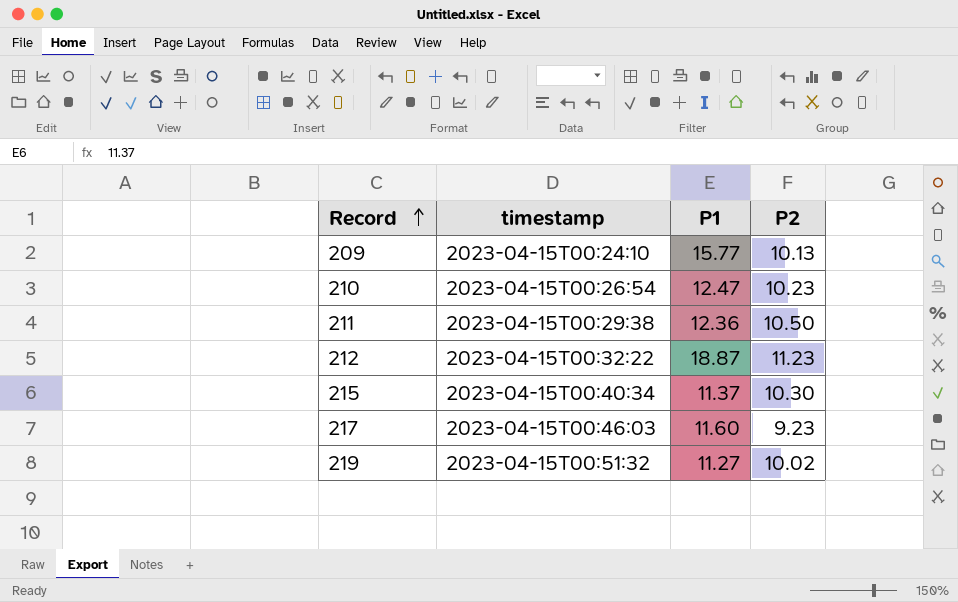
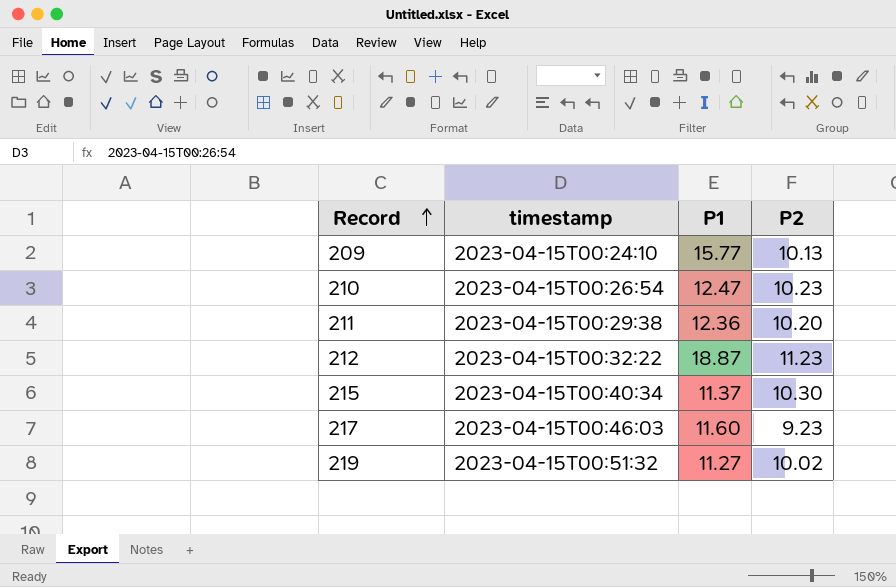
211 | P2: 10.50 -> 10.20

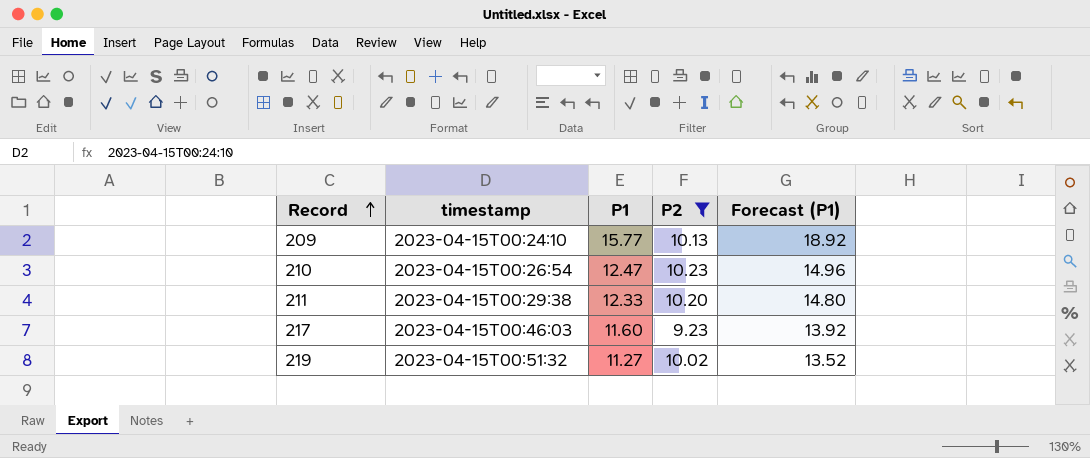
filter: none -> P2 <= 10.23
column Forecast (P1) | formula: none -> [P1] * 1.2
211 | P1: 12.36 -> 12.33

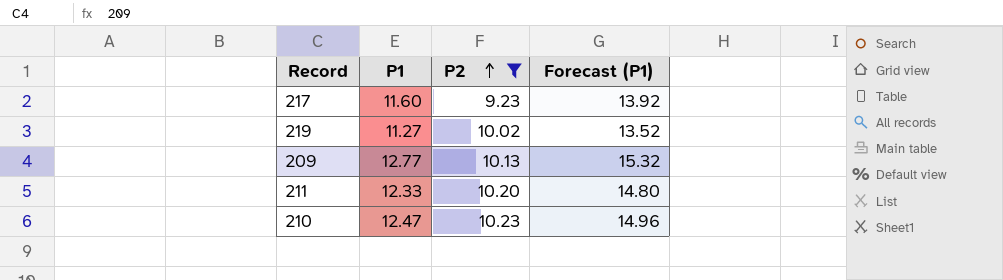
row order: Record ascending -> P2 ascending
column timestamp | position: 2 -> none
209 | P1: 15.77 -> 12.77
209 | Forecast (P1): 18.92 -> 15.32

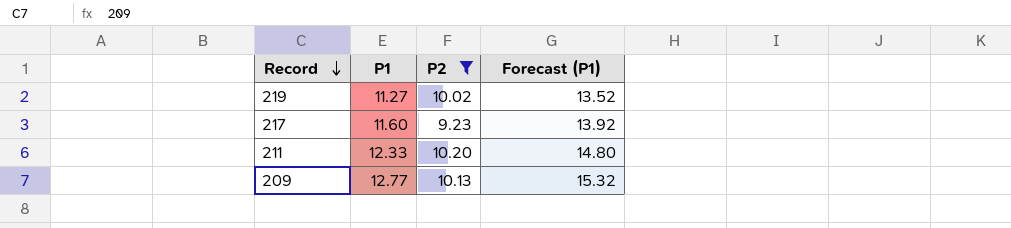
row order: P2 ascending -> Record descending
row 210: 12.47 | 10.23 | 14.96 -> none

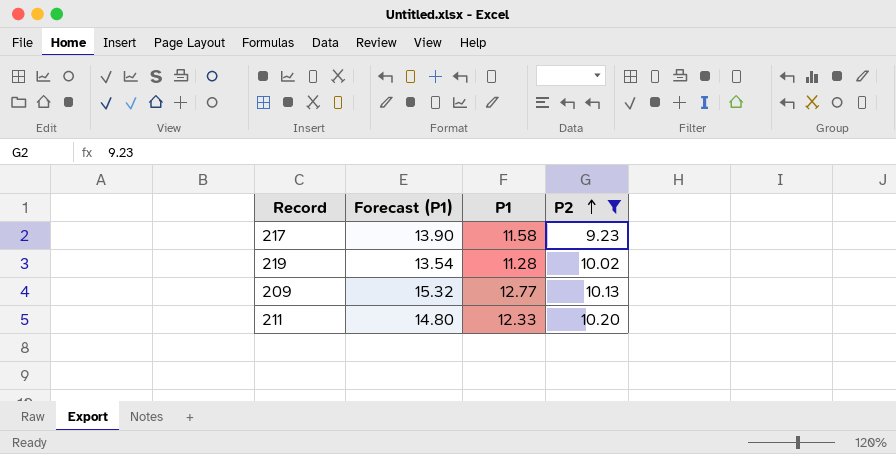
row order: Record descending -> P2 ascending
column Forecast (P1) | position: 4 -> 2
217 | Forecast (P1): 13.92 -> 13.90
217 | P1: 11.60 -> 11.58
219 | Forecast (P1): 13.52 -> 13.54
219 | P1: 11.27 -> 11.28

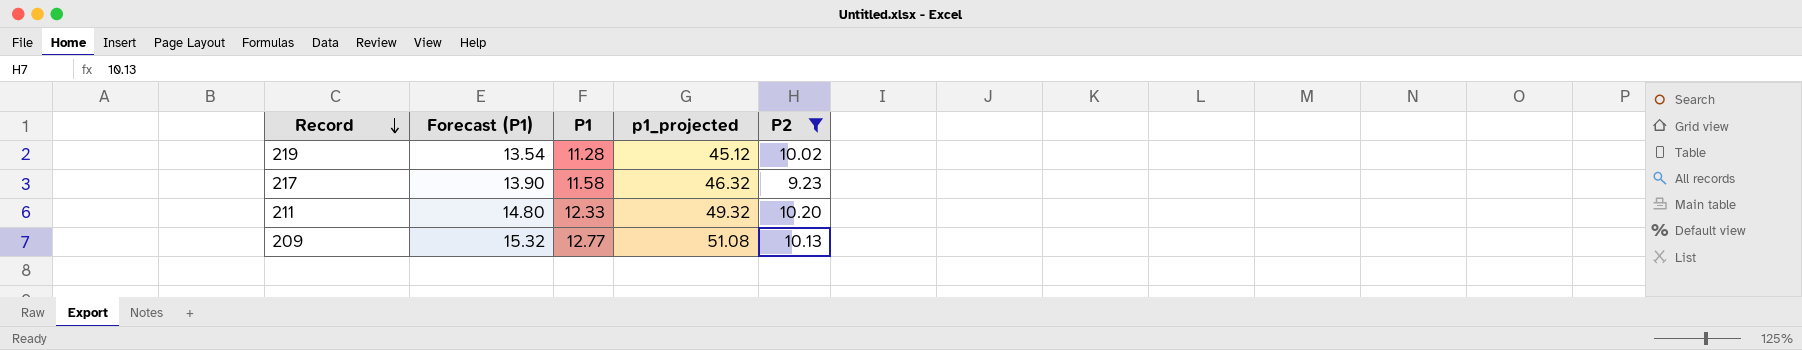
row order: P2 ascending -> Record descending
column p1_projected | formula: none -> [P1] * 4

